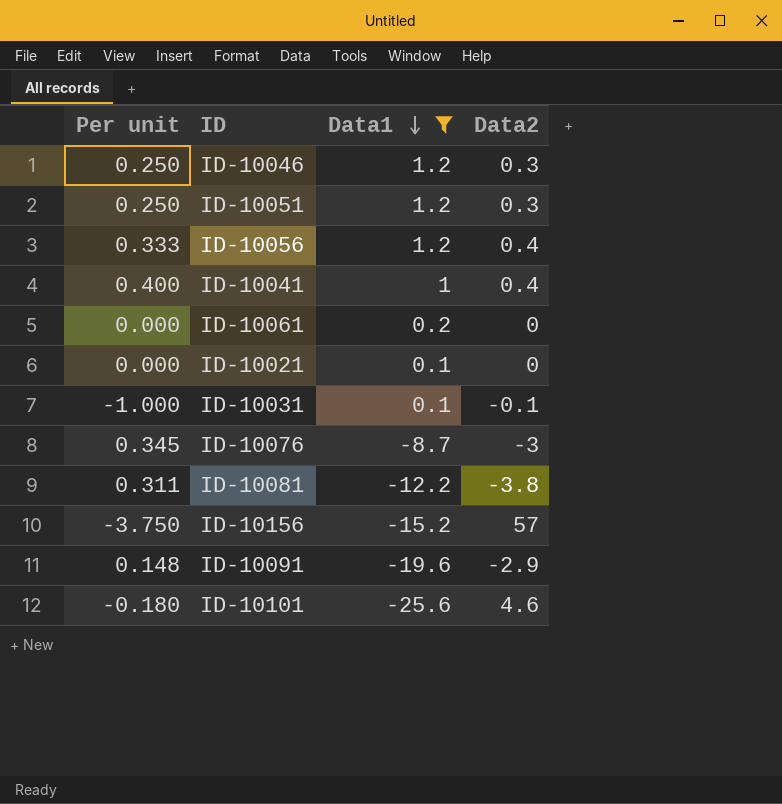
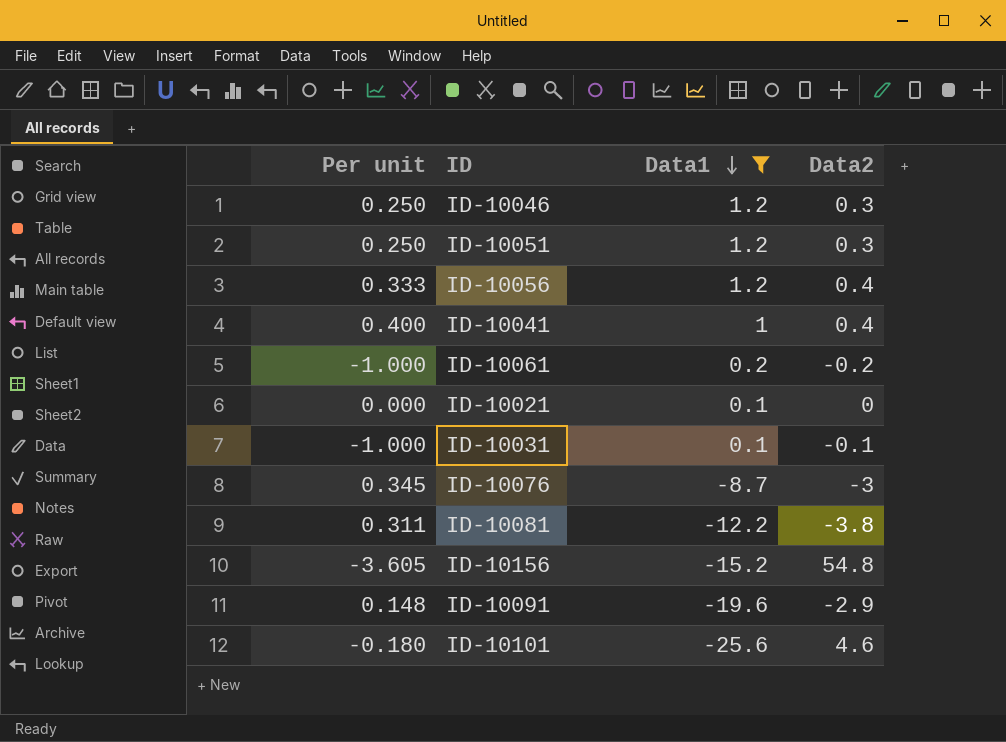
ID-10061 | Per unit: 0.000 -> -1.000
ID-10061 | Data2: 0 -> -0.2
ID-10156 | Per unit: -3.750 -> -3.605
ID-10156 | Data2: 57 -> 54.8

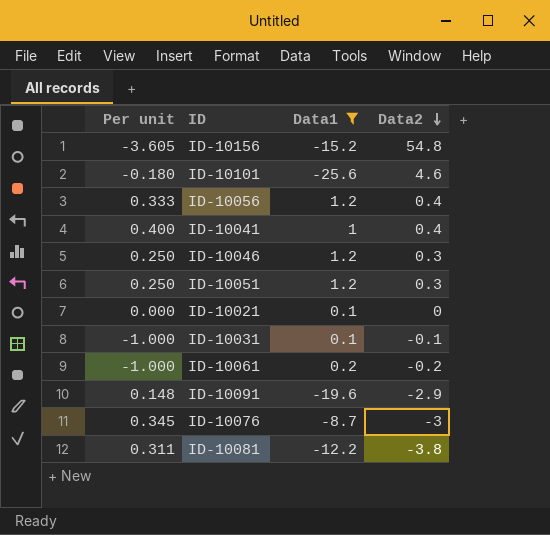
row order: Data1 descending -> Data2 descending

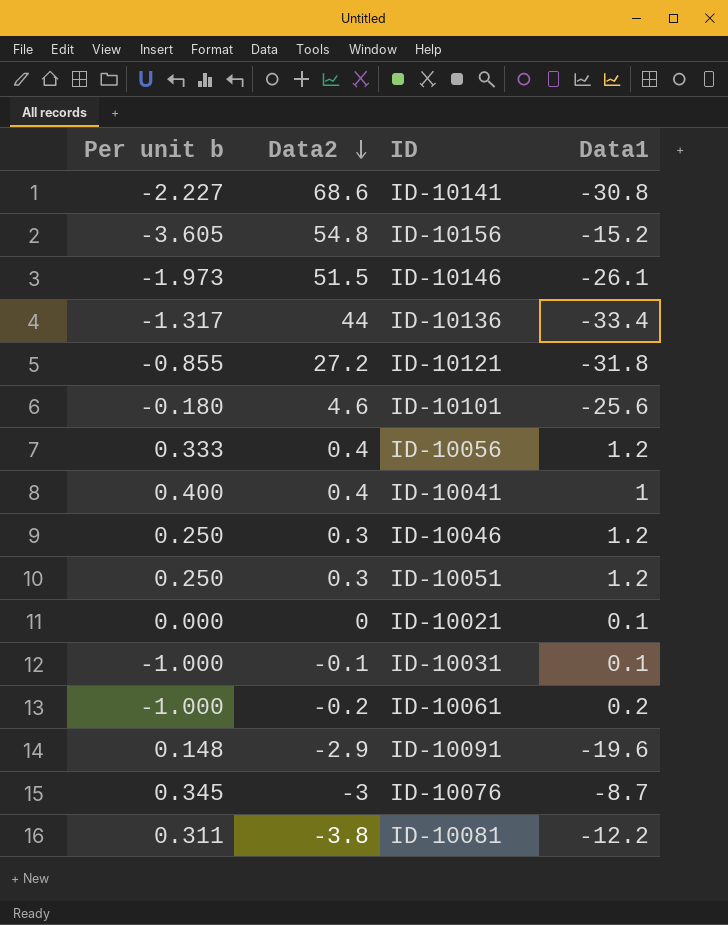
filter: Data1 >= -25.6 -> none
column name: Per unit -> Per unit b
column Data2 | position: 4 -> 2

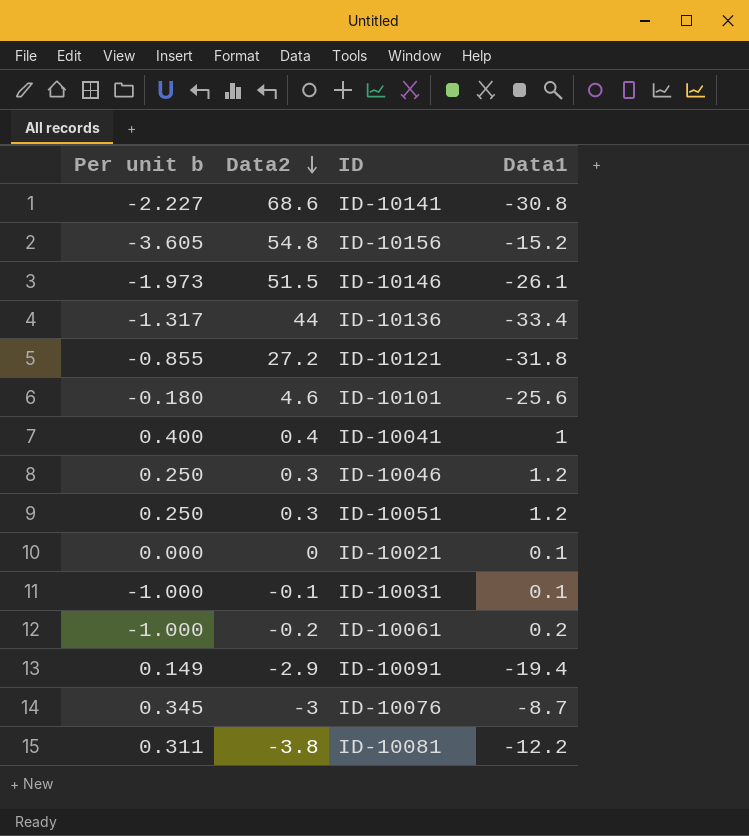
row ID-10056: 0.333 | 0.4 | 1.2 -> none
ID-10091 | Per unit b: 0.148 -> 0.149
ID-10091 | Data1: -19.6 -> -19.4

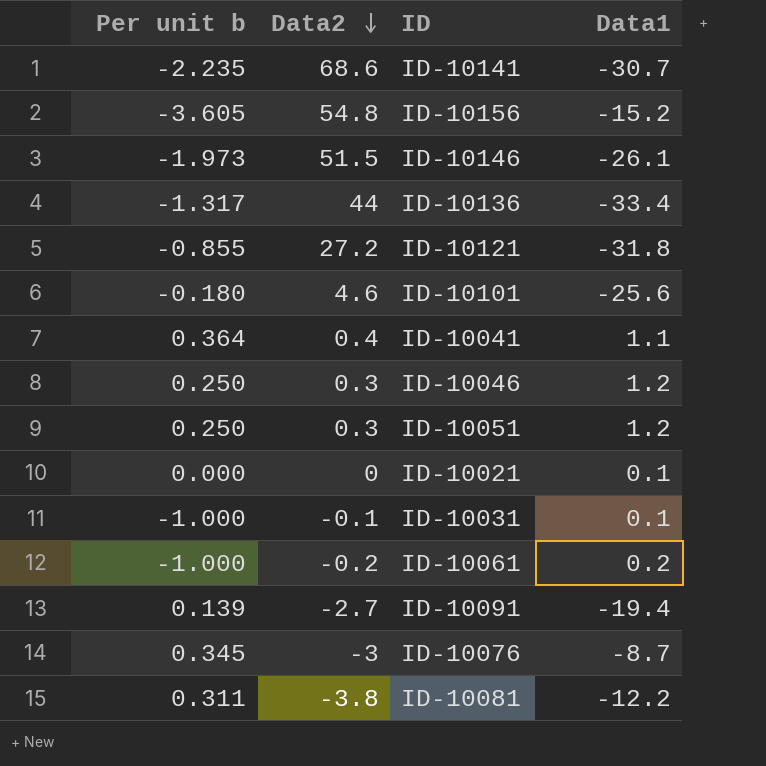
ID-10141 | Per unit b: -2.227 -> -2.235
ID-10141 | Data1: -30.8 -> -30.7
ID-10041 | Per unit b: 0.400 -> 0.364
ID-10041 | Data1: 1 -> 1.1
ID-10091 | Per unit b: 0.149 -> 0.139
ID-10091 | Data2: -2.9 -> -2.7

